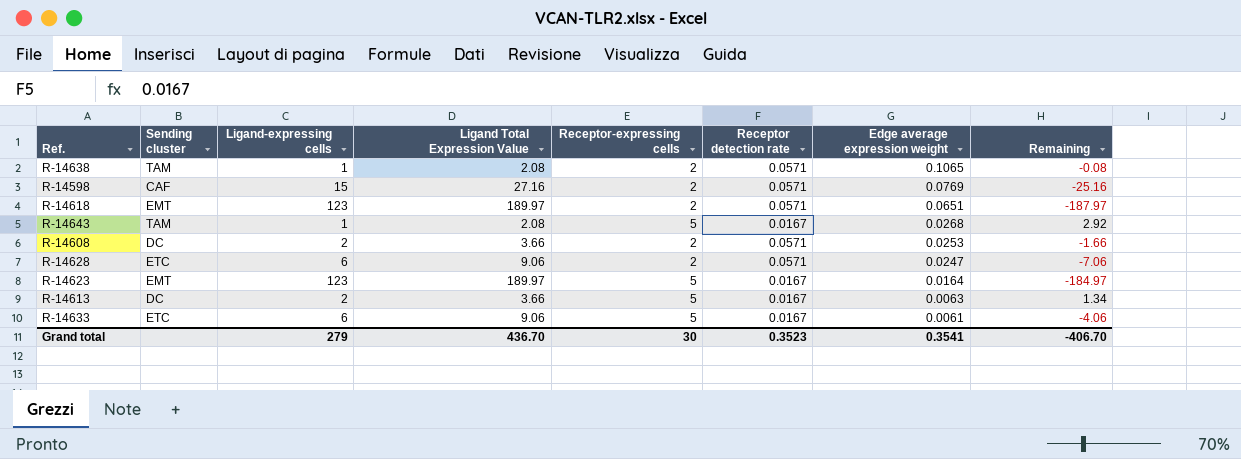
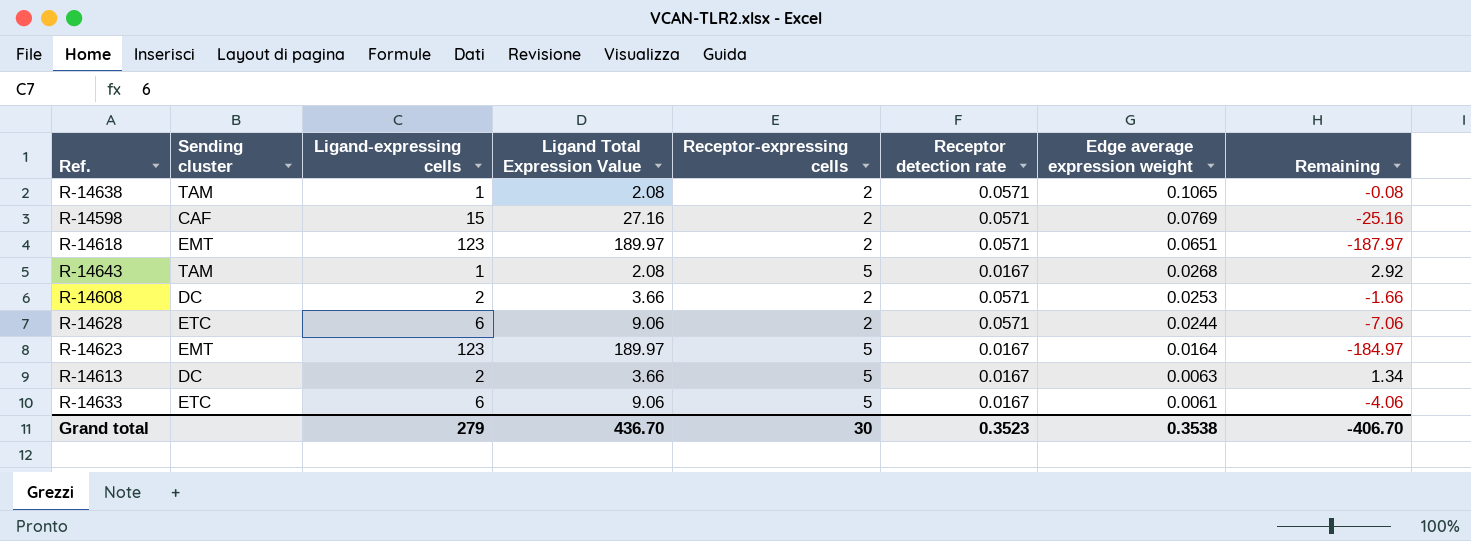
R-14628 | Edge average expression weight: 0.0247 -> 0.0244
Grand total | Edge average expression weight: 0.3541 -> 0.3538

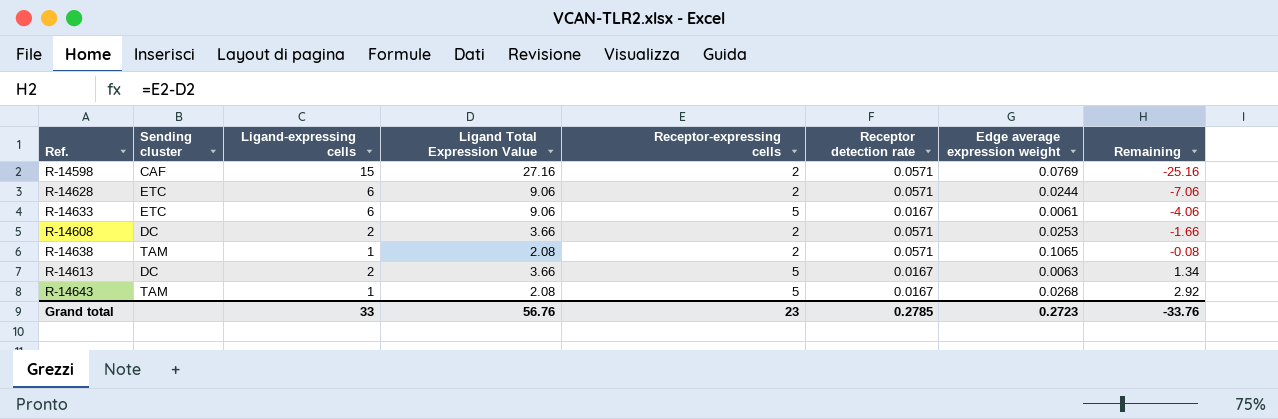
row order: Edge average expression weight descending -> Remaining ascending
row R-14618: EMT | 123 | 189.97 | 2 | 0.0571 | 0.0651 | -187.97 -> none
row R-14623: EMT | 123 | 189.97 | 5 | 0.0167 | 0.0164 | -184.97 -> none
Grand total | Ligand-expressing cells: 279 -> 33
Grand total | Ligand Total Expression Value: 436.70 -> 56.76
Grand total | Receptor-expressing cells: 30 -> 23
Grand total | Receptor detection rate: 0.3523 -> 0.2785
Grand total | Edge average expression weight: 0.3538 -> 0.2723
Grand total | Remaining: -406.70 -> -33.76

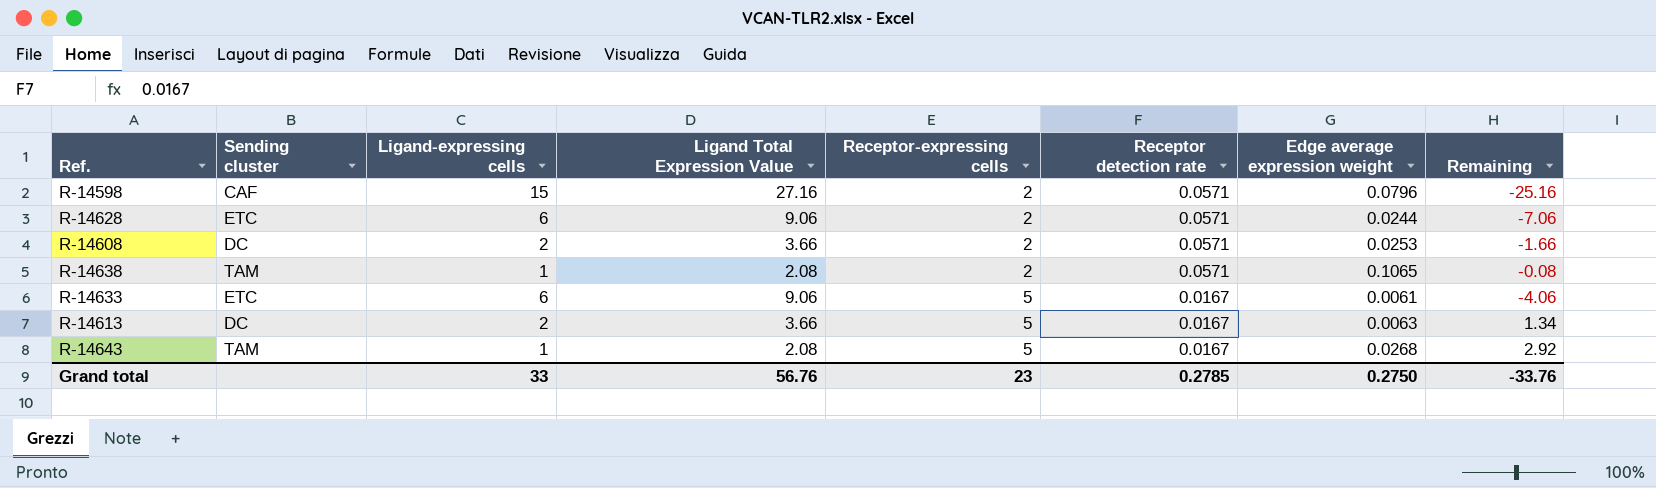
row order: Remaining ascending -> Receptor-expressing cells ascending
R-14598 | Edge average expression weight: 0.0769 -> 0.0796
Grand total | Edge average expression weight: 0.2723 -> 0.2750

